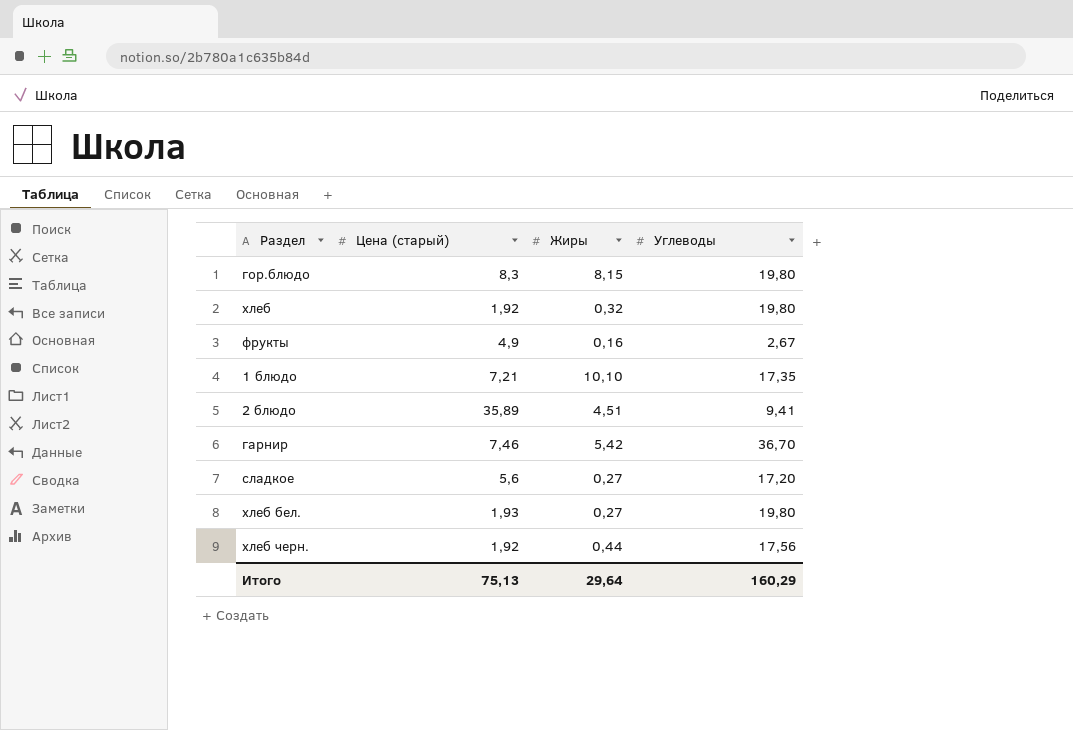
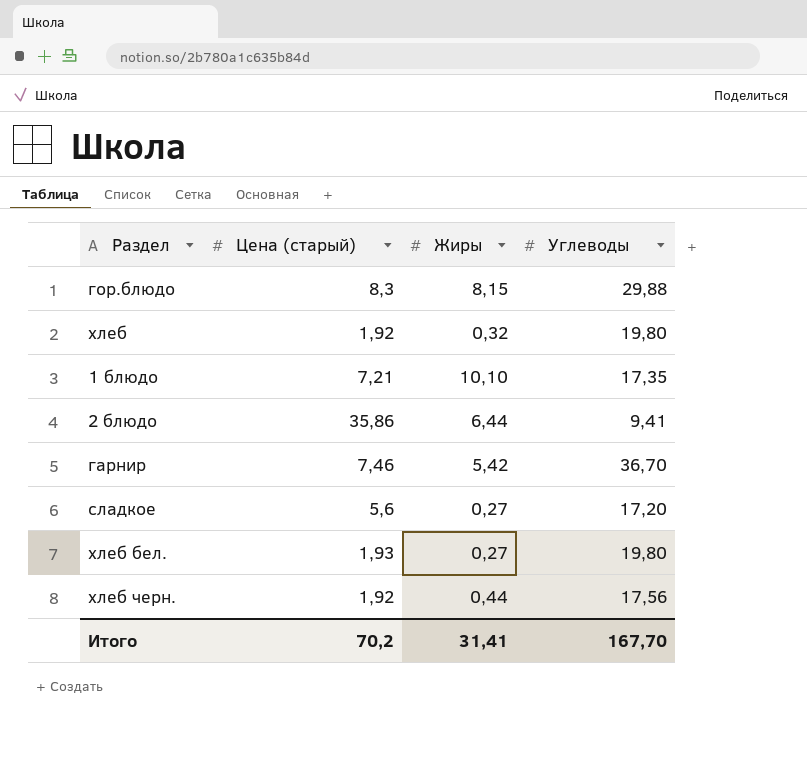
row фрукты: 4,9 | 0,16 | 2,67 -> none
гор.блюдо | Углеводы: 19,80 -> 29,88
2 блюдо | Цена (старый): 35,89 -> 35,86
2 блюдо | Жиры: 4,51 -> 6,44
Итого | Цена (старый): 75,13 -> 70,2
Итого | Жиры: 29,64 -> 31,41
Итого | Углеводы: 160,29 -> 167,70

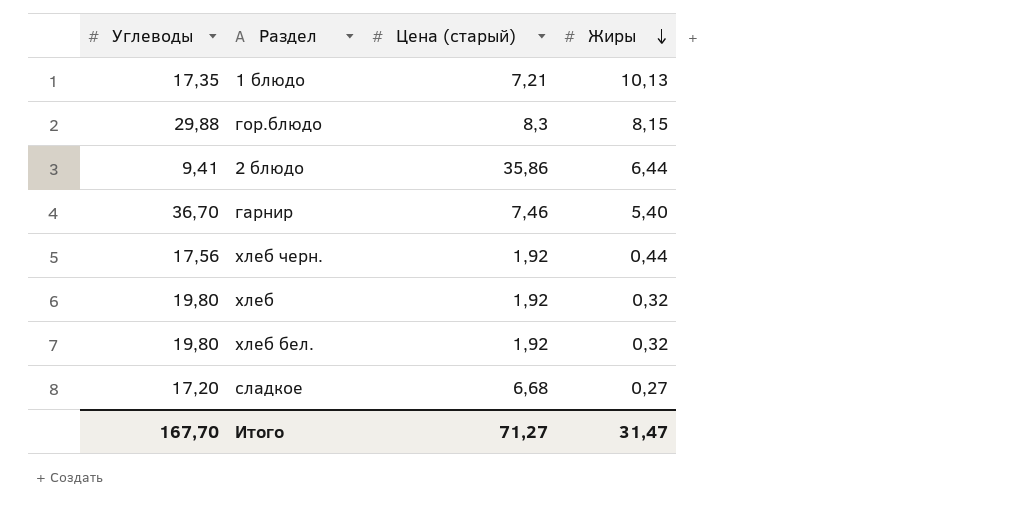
row order: none -> Жиры descending
column Углеводы | position: 4 -> 1
1 блюдо | Жиры: 10,10 -> 10,13
гарнир | Жиры: 5,42 -> 5,40
хлеб бел. | Цена (старый): 1,93 -> 1,92
хлеб бел. | Жиры: 0,27 -> 0,32
сладкое | Цена (старый): 5,6 -> 6,68
Итого | Цена (старый): 70,2 -> 71,27
Итого | Жиры: 31,41 -> 31,47

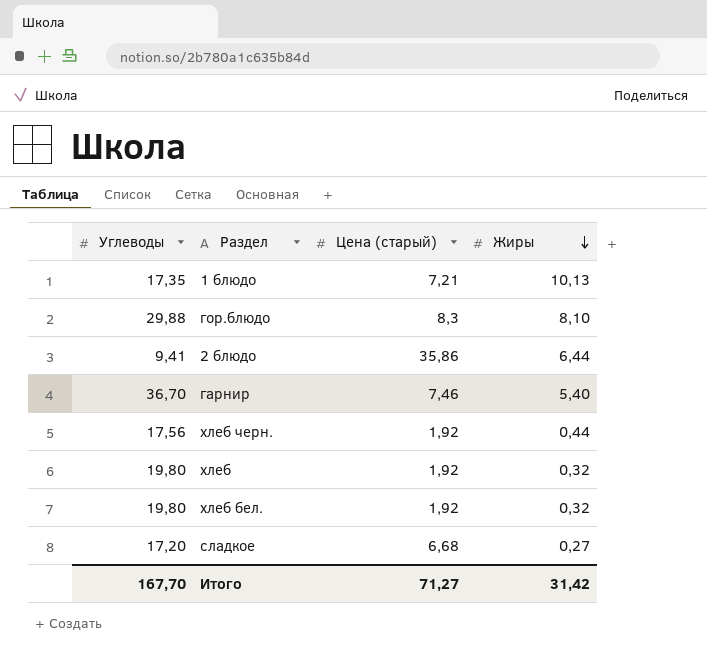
гор.блюдо | Жиры: 8,15 -> 8,10
Итого | Жиры: 31,47 -> 31,42

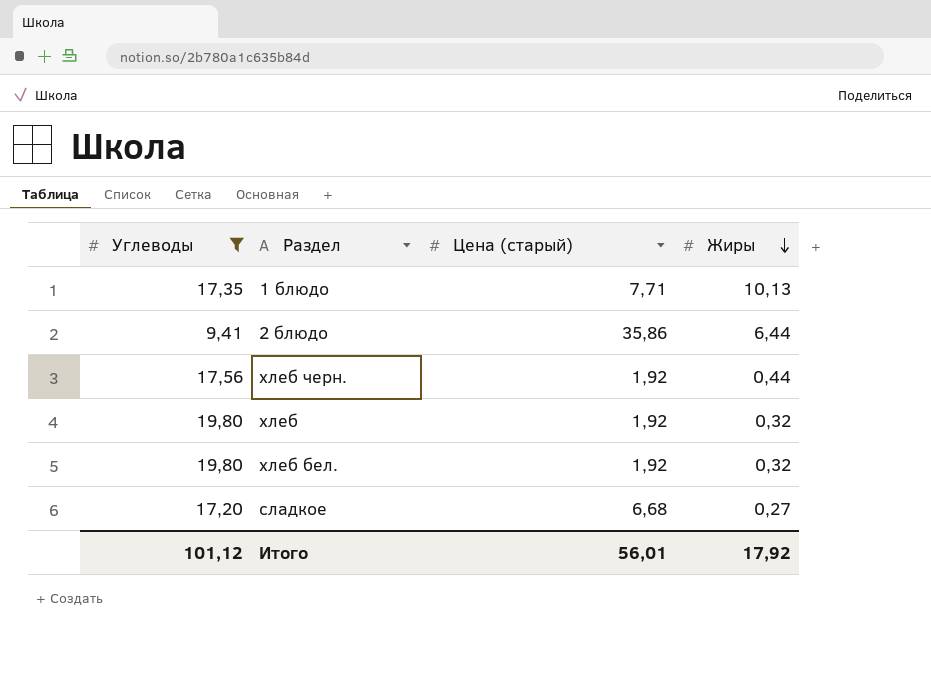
filter: none -> Углеводы <= 19,80
1 блюдо | Цена (старый): 7,21 -> 7,71
Итого | Углеводы: 167,70 -> 101,12
Итого | Цена (старый): 71,27 -> 56,01
Итого | Жиры: 31,42 -> 17,92

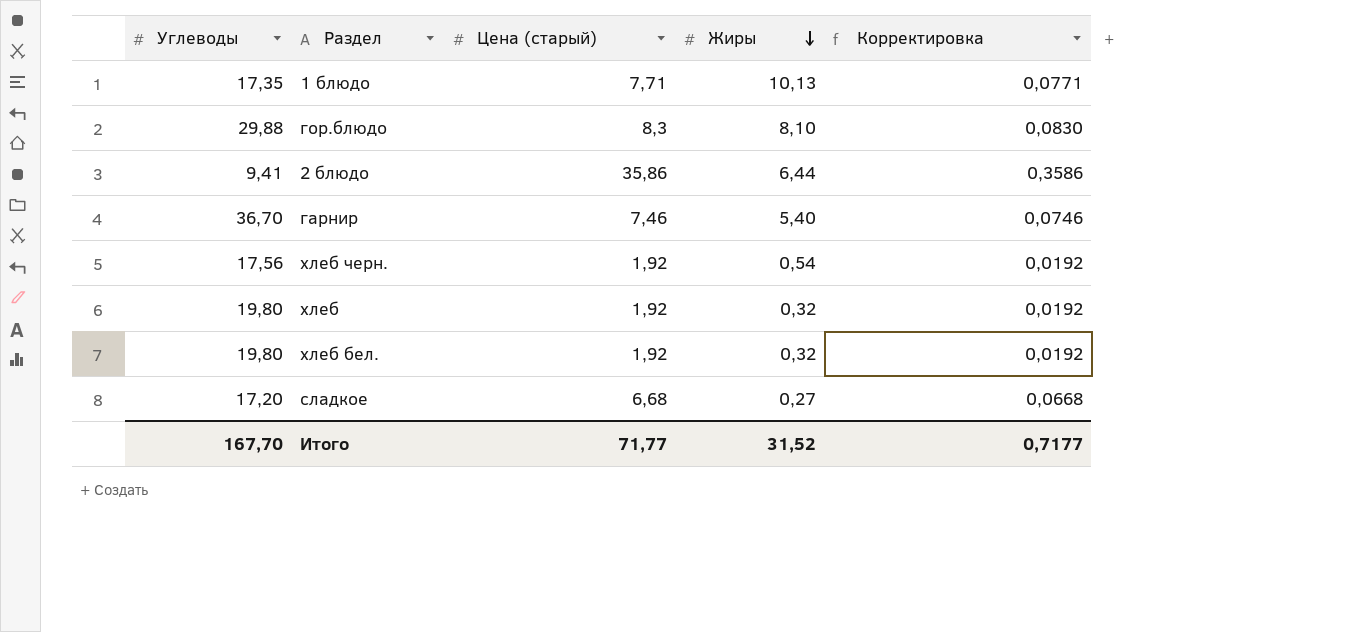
filter: Углеводы <= 19,80 -> none
column Корректировка | formula: none -> [Цена (старый)] * 0,01
хлеб черн. | Жиры: 0,44 -> 0,54
Итого | Углеводы: 101,12 -> 167,70
Итого | Цена (старый): 56,01 -> 71,77
Итого | Жиры: 17,92 -> 31,52

